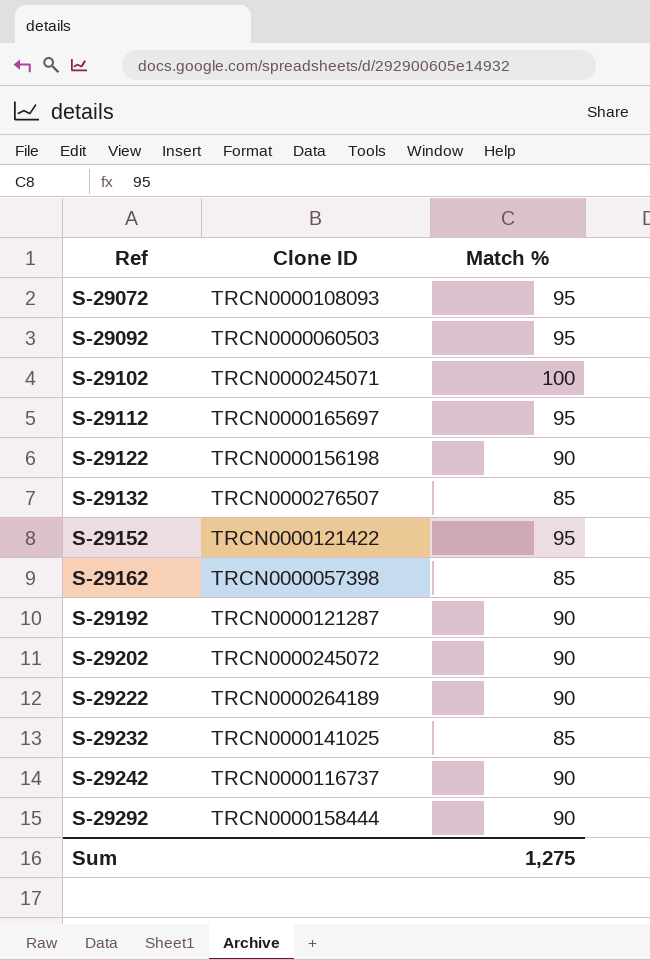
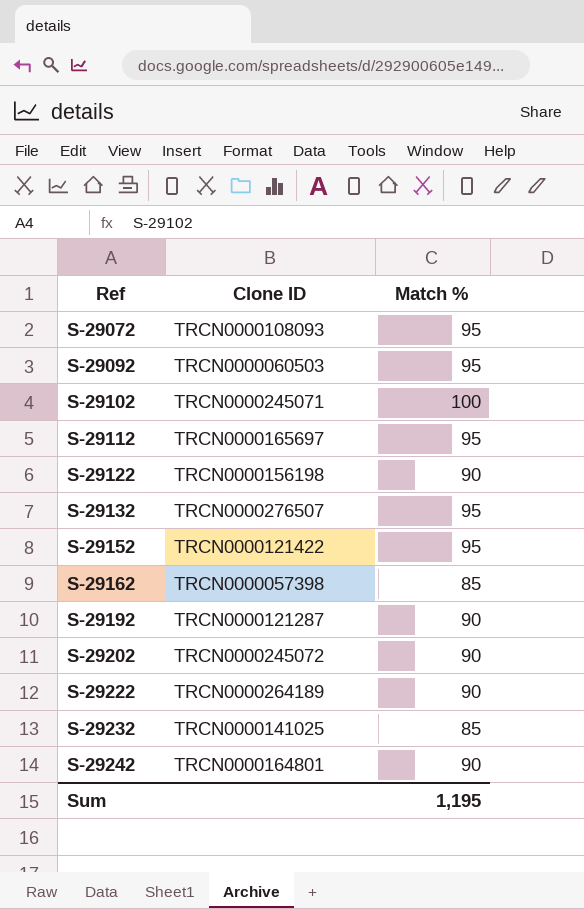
row S-29292: TRCN0000158444 | 90 -> none
S-29132 | Match %: 85 -> 95
S-29242 | Clone ID: TRCN0000116737 -> TRCN0000164801
Sum | Match %: 1,275 -> 1,195

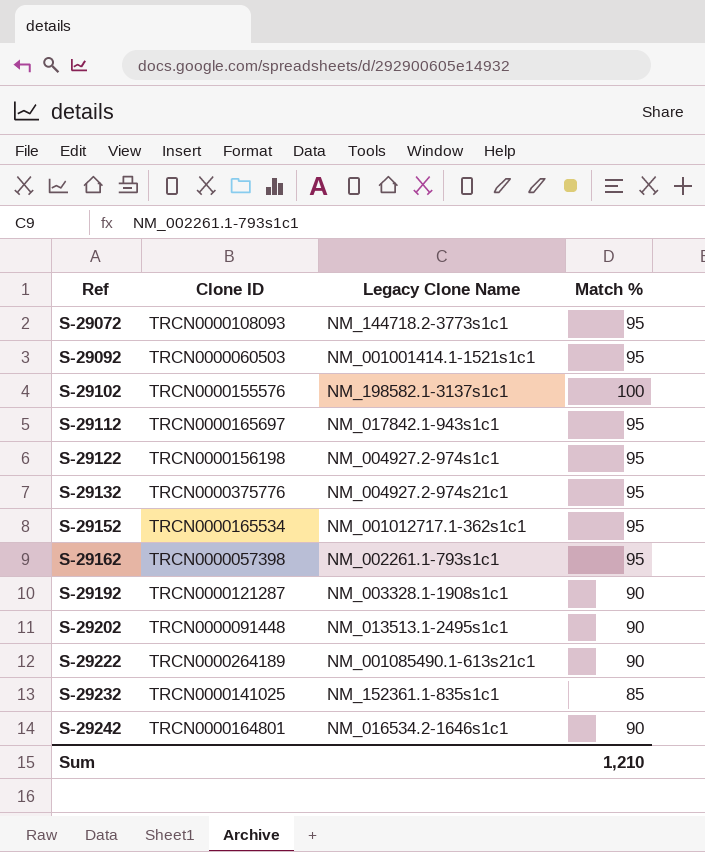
column Legacy Clone Name | position: none -> 3
S-29102 | Clone ID: TRCN0000245071 -> TRCN0000155576
S-29122 | Match %: 90 -> 95
S-29132 | Clone ID: TRCN0000276507 -> TRCN0000375776
S-29152 | Clone ID: TRCN0000121422 -> TRCN0000165534
S-29162 | Match %: 85 -> 95
S-29202 | Clone ID: TRCN0000245072 -> TRCN0000091448
Sum | Match %: 1,195 -> 1,210

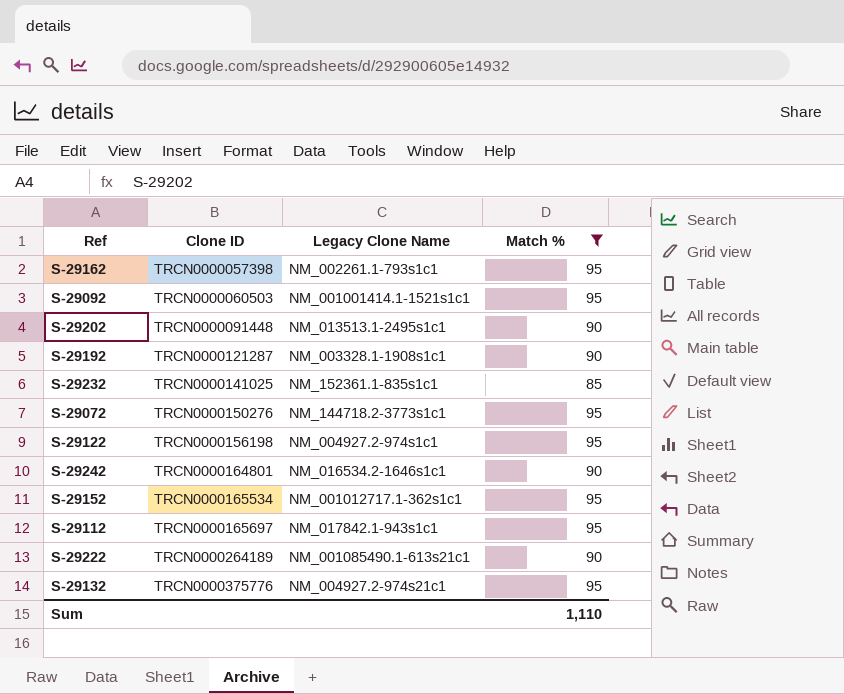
filter: none -> Match % != 100
row order: Ref ascending -> Clone ID ascending
S-29072 | Clone ID: TRCN0000108093 -> TRCN0000150276
Sum | Match %: 1,210 -> 1,110

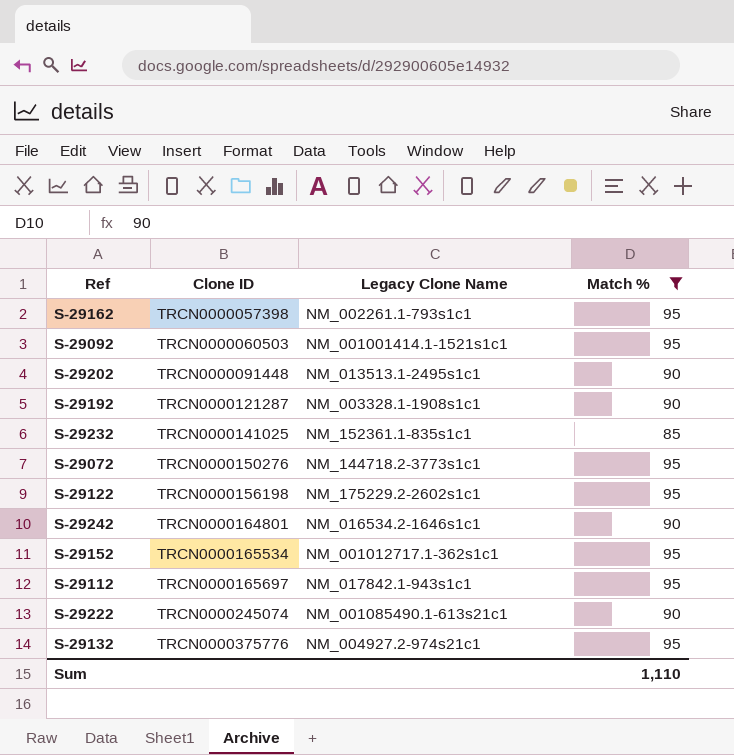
S-29122 | Legacy Clone Name: NM_004927.2-974s1c1 -> NM_175229.2-2602s1c1
S-29222 | Clone ID: TRCN0000264189 -> TRCN0000245074

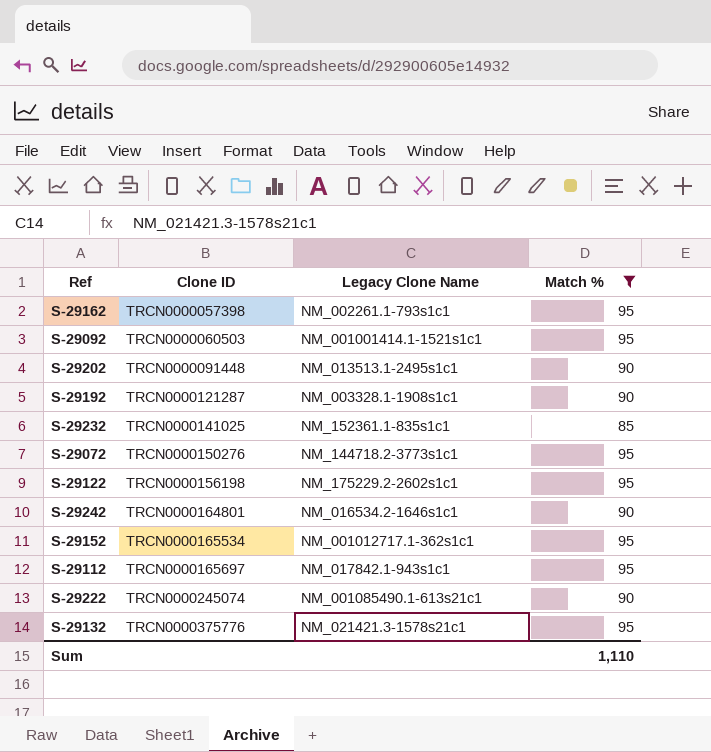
S-29132 | Legacy Clone Name: NM_004927.2-974s21c1 -> NM_021421.3-1578s21c1

